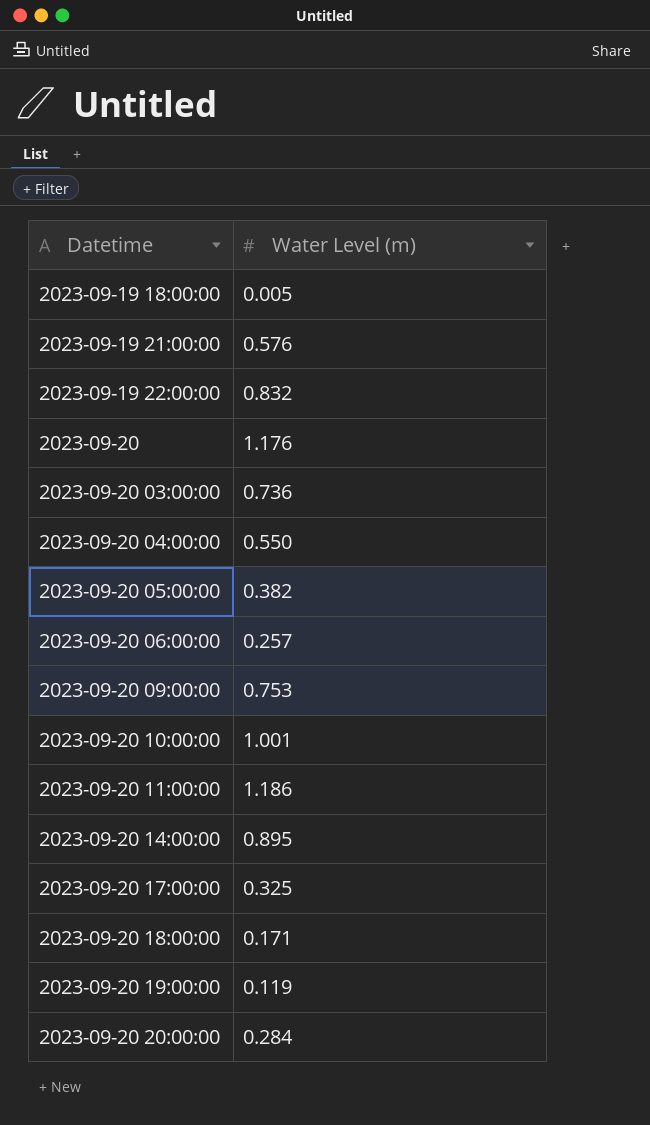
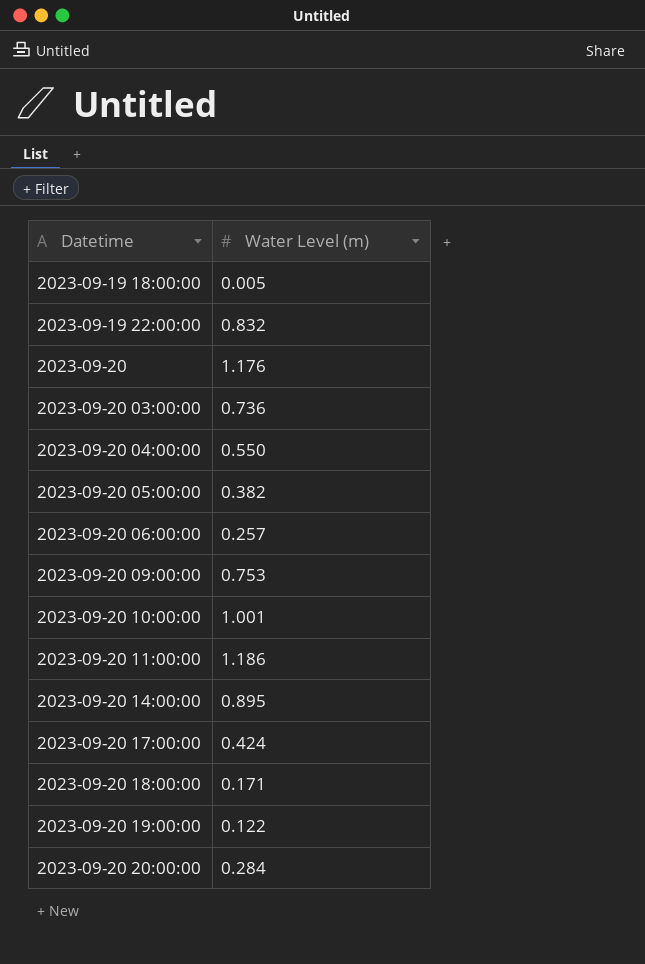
row 2023-09-19 21:00:00: 0.576 -> none
2023-09-20 17:00:00 | Water Level (m): 0.325 -> 0.424
2023-09-20 19:00:00 | Water Level (m): 0.119 -> 0.122

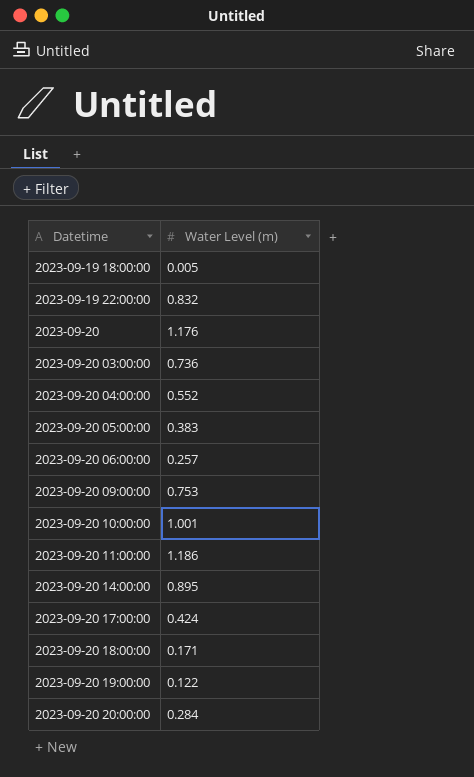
2023-09-20 04:00:00 | Water Level (m): 0.550 -> 0.552
2023-09-20 05:00:00 | Water Level (m): 0.382 -> 0.383

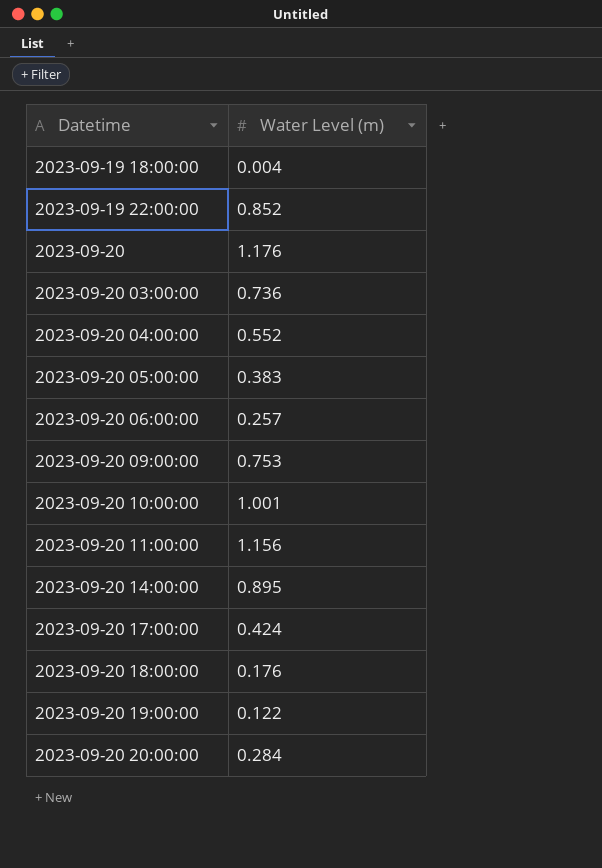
2023-09-19 18:00:00 | Water Level (m): 0.005 -> 0.004
2023-09-19 22:00:00 | Water Level (m): 0.832 -> 0.852
2023-09-20 11:00:00 | Water Level (m): 1.186 -> 1.156
2023-09-20 18:00:00 | Water Level (m): 0.171 -> 0.176

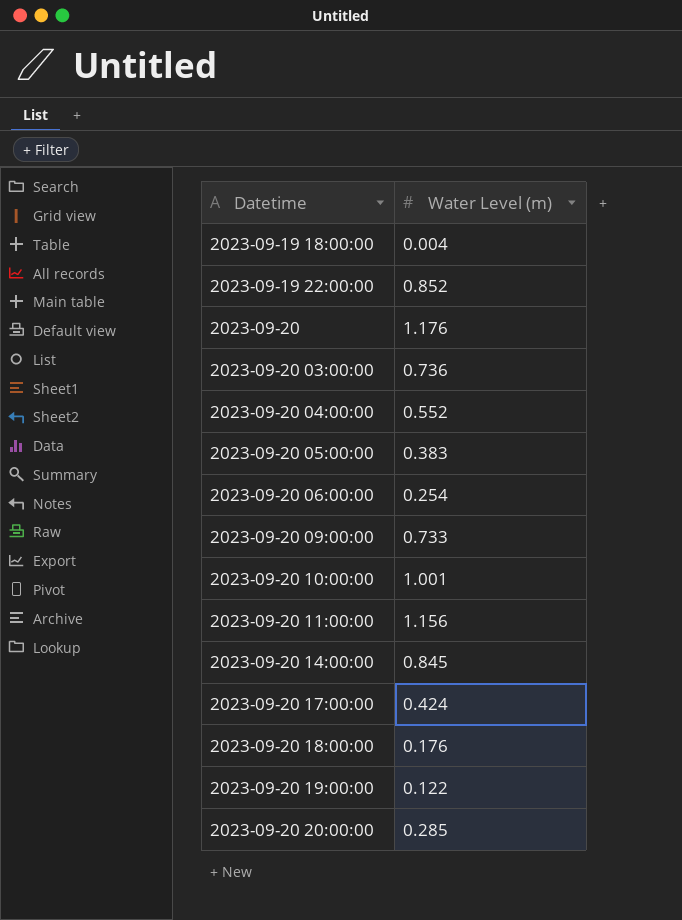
2023-09-20 06:00:00 | Water Level (m): 0.257 -> 0.254
2023-09-20 09:00:00 | Water Level (m): 0.753 -> 0.733
2023-09-20 14:00:00 | Water Level (m): 0.895 -> 0.845
2023-09-20 20:00:00 | Water Level (m): 0.284 -> 0.285

